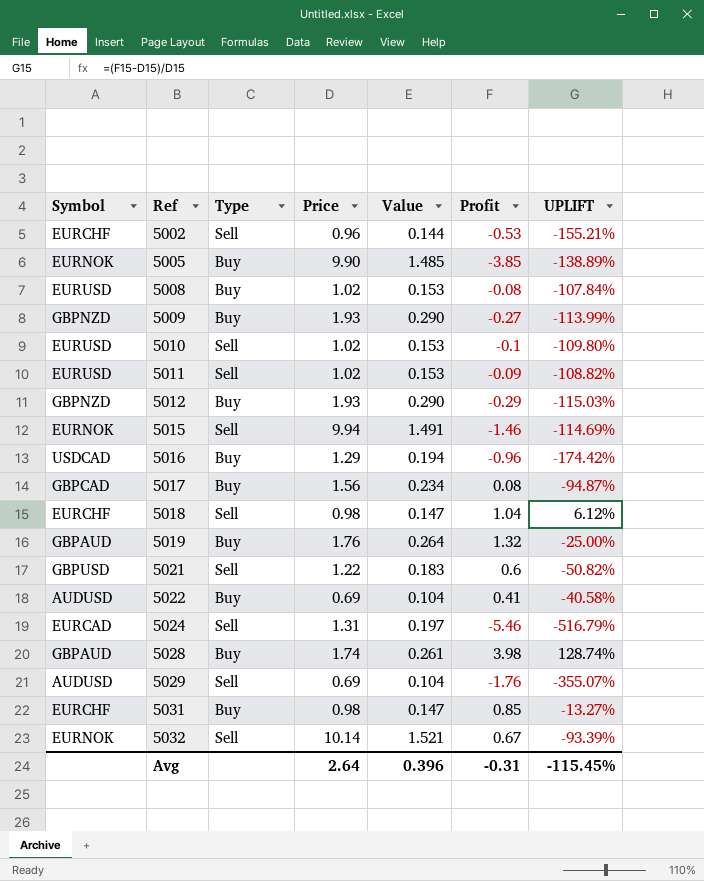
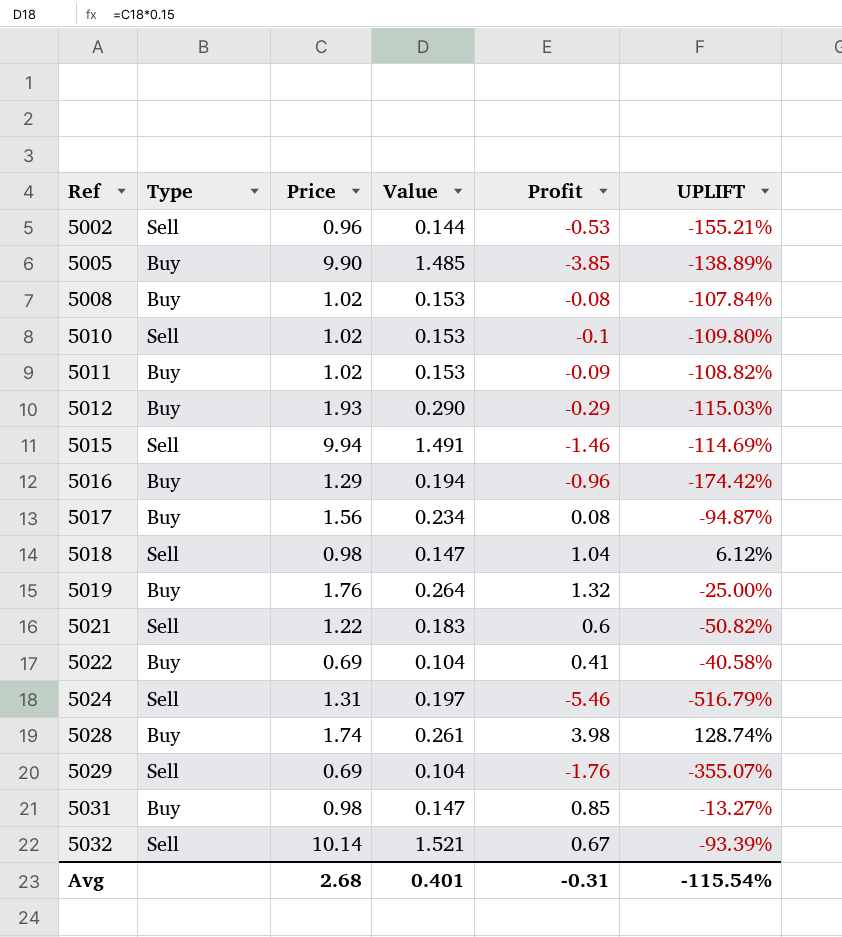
column Symbol | position: 1 -> none
row 5009: GBPNZD | Buy | 1.93 | 0.290 | -0.27 | -113.99% -> none
5011 | Type: Sell -> Buy
Avg | Price: 2.64 -> 2.68
Avg | Value: 0.396 -> 0.401
Avg | UPLIFT: -115.45% -> -115.54%

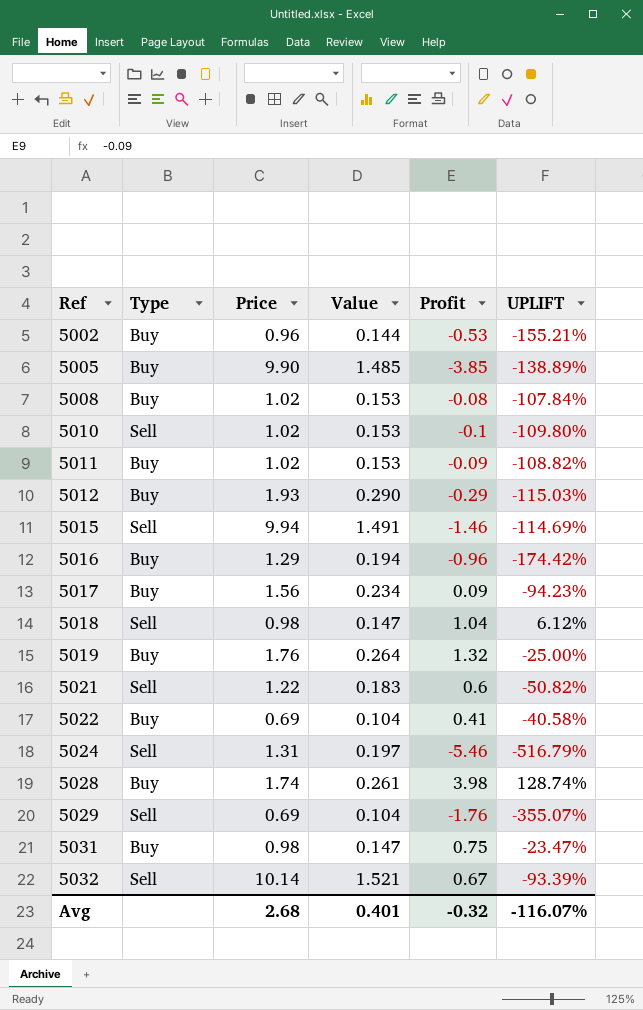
5002 | Type: Sell -> Buy
5017 | Profit: 0.08 -> 0.09
5017 | UPLIFT: -94.87% -> -94.23%
5031 | Profit: 0.85 -> 0.75
5031 | UPLIFT: -13.27% -> -23.47%
Avg | Profit: -0.31 -> -0.32
Avg | UPLIFT: -115.54% -> -116.07%

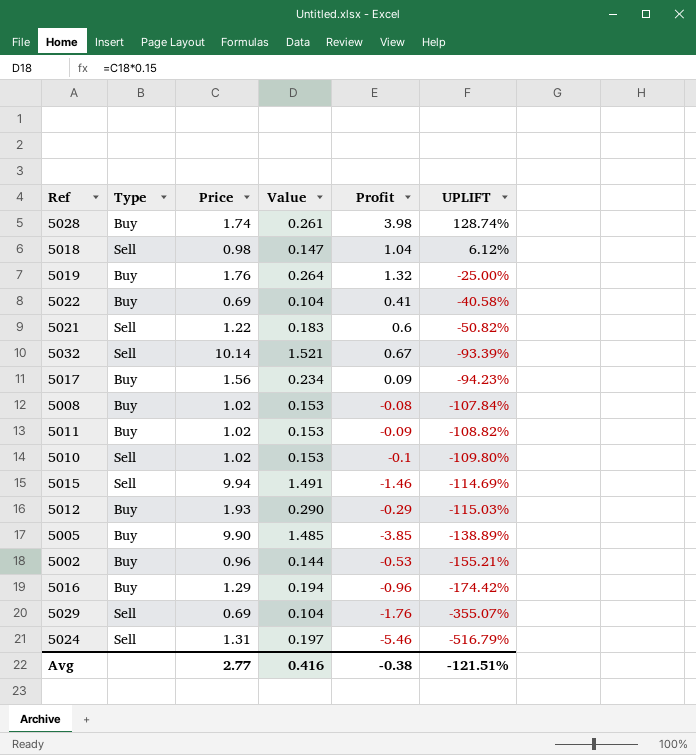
row order: Ref ascending -> UPLIFT descending
row 5031: Buy | 0.98 | 0.147 | 0.75 | -23.47% -> none
Avg | Price: 2.68 -> 2.77
Avg | Value: 0.401 -> 0.416
Avg | Profit: -0.32 -> -0.38
Avg | UPLIFT: -116.07% -> -121.51%

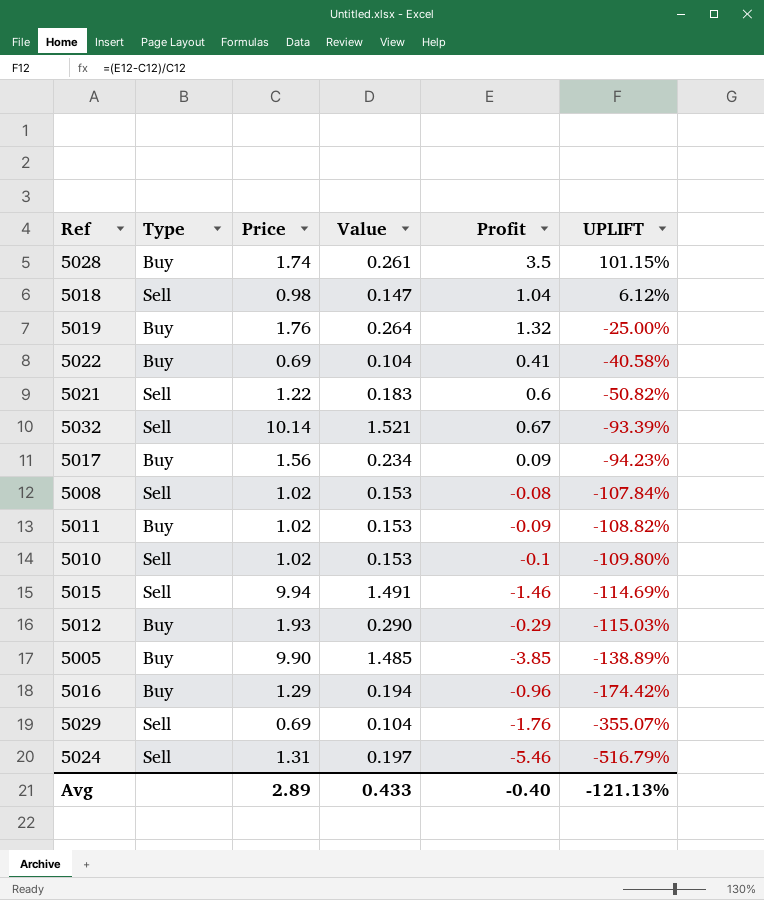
row 5002: Buy | 0.96 | 0.144 | -0.53 | -155.21% -> none
5028 | Profit: 3.98 -> 3.5
5028 | UPLIFT: 128.74% -> 101.15%
5008 | Type: Buy -> Sell
Avg | Price: 2.77 -> 2.89
Avg | Value: 0.416 -> 0.433
Avg | Profit: -0.38 -> -0.40
Avg | UPLIFT: -121.51% -> -121.13%

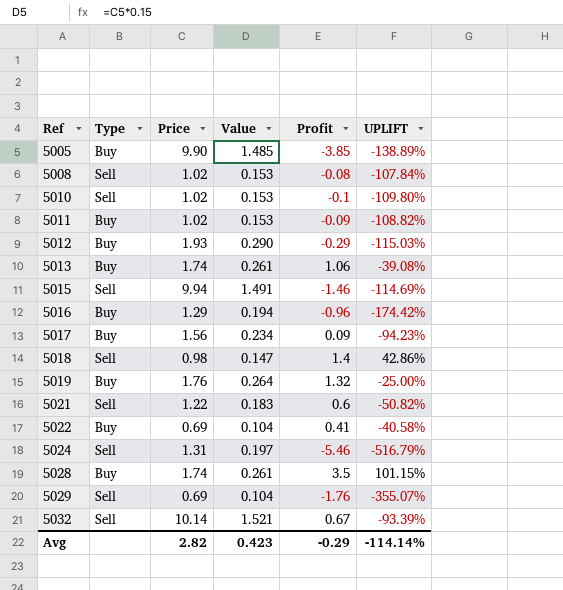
row order: UPLIFT descending -> Ref ascending
row 5013: none -> Buy | 1.74 | 0.261 | 1.06 | -39.08%
5018 | Profit: 1.04 -> 1.4
5018 | UPLIFT: 6.12% -> 42.86%
Avg | Price: 2.89 -> 2.82
Avg | Value: 0.433 -> 0.423
Avg | Profit: -0.40 -> -0.29
Avg | UPLIFT: -121.13% -> -114.14%

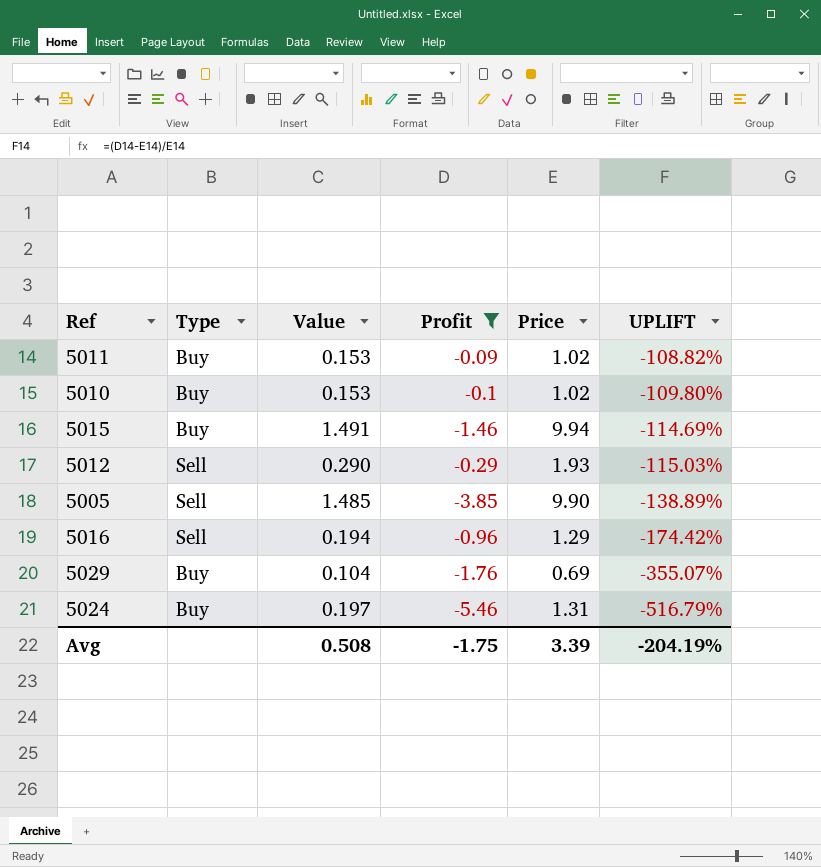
filter: none -> Profit <= -0.09
row order: Ref ascending -> UPLIFT descending
column Price | position: 3 -> 5
5010 | Type: Sell -> Buy
5015 | Type: Sell -> Buy
5012 | Type: Buy -> Sell
5005 | Type: Buy -> Sell
5016 | Type: Buy -> Sell
5029 | Type: Sell -> Buy
5024 | Type: Sell -> Buy
Avg | Value: 0.423 -> 0.508
Avg | Profit: -0.29 -> -1.75
Avg | Price: 2.82 -> 3.39
Avg | UPLIFT: -114.14% -> -204.19%

